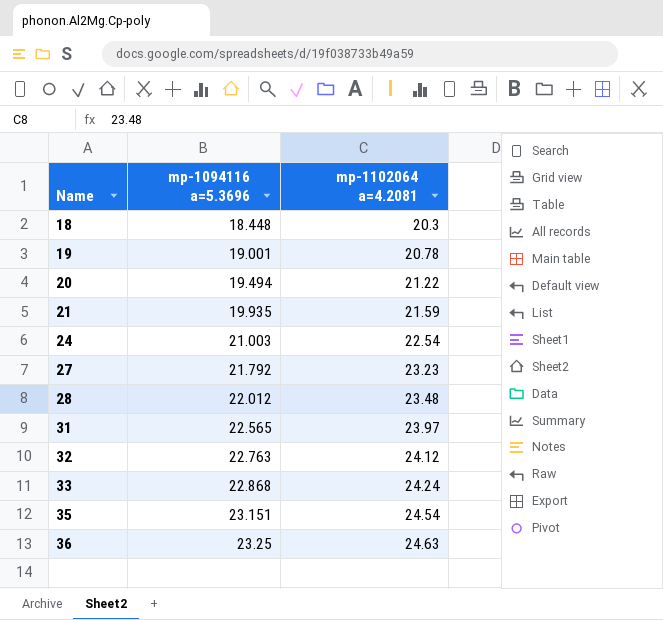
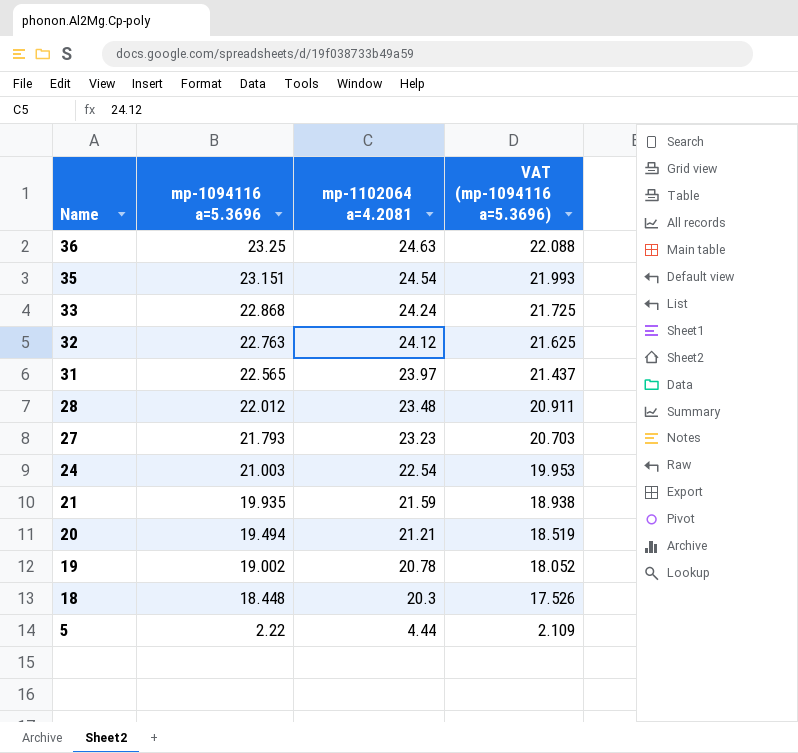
row order: Name ascending -> Name descending
column VAT (mp-1094116 a=5.3696) | formula: none -> [mp-1094116 a=5.3696] * 0.95
27 | mp-1094116 a=5.3696: 21.792 -> 21.793
20 | mp-1102064 a=4.2081: 21.22 -> 21.21
19 | mp-1094116 a=5.3696: 19.001 -> 19.002
row 5: none -> 2.22 | 4.44 | 2.109

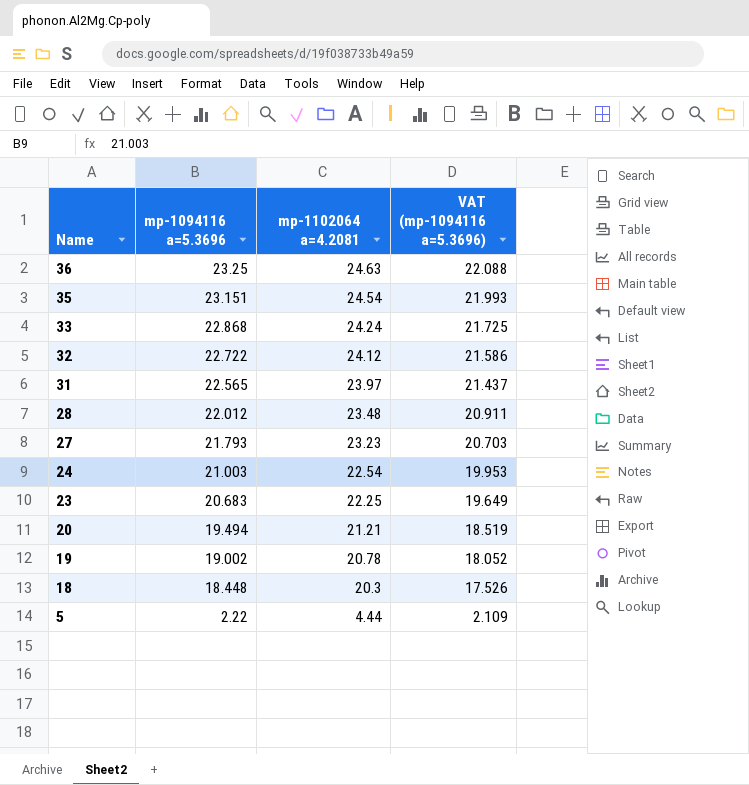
row 21: 19.935 | 21.59 | 18.938 -> none
32 | mp-1094116 a=5.3696: 22.763 -> 22.722
32 | VAT (mp-1094116 a=5.3696): 21.625 -> 21.586
row 23: none -> 20.683 | 22.25 | 19.649

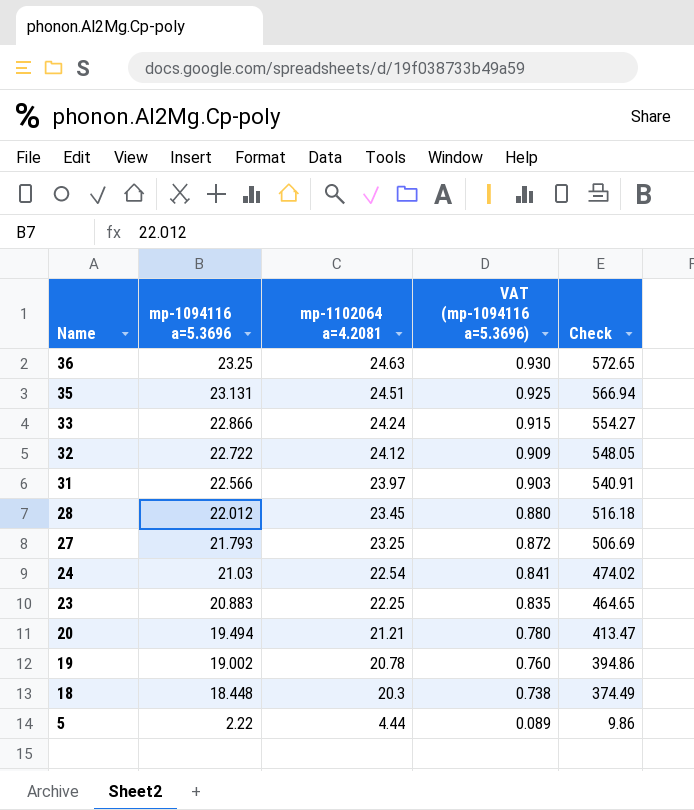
column VAT (mp-1094116 a=5.3696) | formula: [mp-1094116 a=5.3696] * 0.95 -> [mp-1094116 a=5.3696] * 0.04
column Check | formula: none -> [mp-1094116 a=5.3696] * [mp-1102064 a=4.2081]
35 | mp-1094116 a=5.3696: 23.151 -> 23.131
35 | mp-1102064 a=4.2081: 24.54 -> 24.51
33 | mp-1094116 a=5.3696: 22.868 -> 22.866
31 | mp-1094116 a=5.3696: 22.565 -> 22.566
28 | mp-1102064 a=4.2081: 23.48 -> 23.45
27 | mp-1102064 a=4.2081: 23.23 -> 23.25
24 | mp-1094116 a=5.3696: 21.003 -> 21.03
23 | mp-1094116 a=5.3696: 20.683 -> 20.883

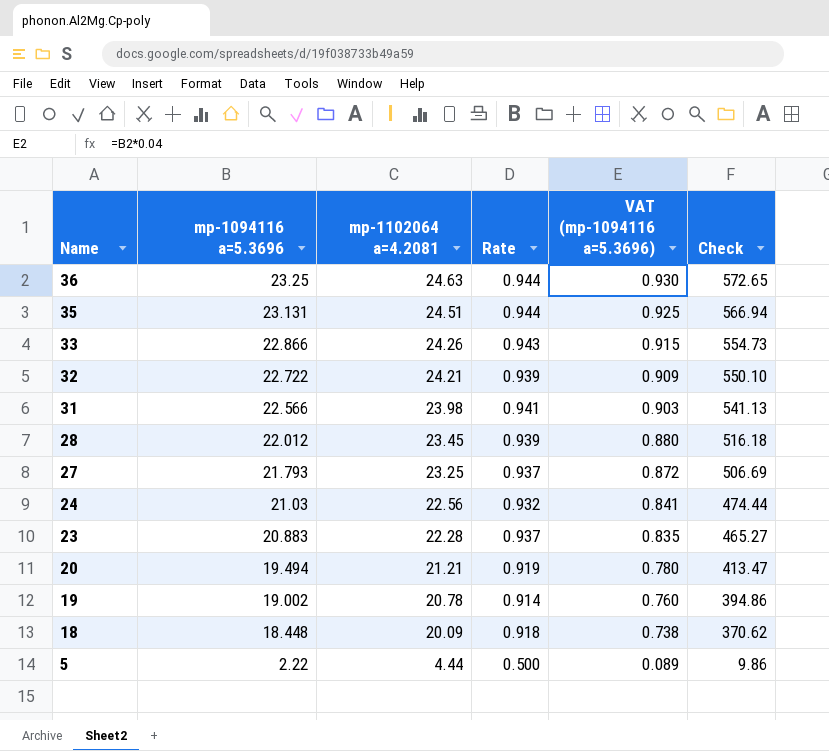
column Rate | formula: none -> [mp-1094116 a=5.3696] / [mp-1102064 a=4.2081]
33 | mp-1102064 a=4.2081: 24.24 -> 24.26
33 | Check: 554.27 -> 554.73
32 | mp-1102064 a=4.2081: 24.12 -> 24.21
32 | Check: 548.05 -> 550.10
31 | mp-1102064 a=4.2081: 23.97 -> 23.98
31 | Check: 540.91 -> 541.13
24 | mp-1102064 a=4.2081: 22.54 -> 22.56
24 | Check: 474.02 -> 474.44
23 | mp-1102064 a=4.2081: 22.25 -> 22.28
23 | Check: 464.65 -> 465.27
18 | mp-1102064 a=4.2081: 20.3 -> 20.09
18 | Check: 374.49 -> 370.62

